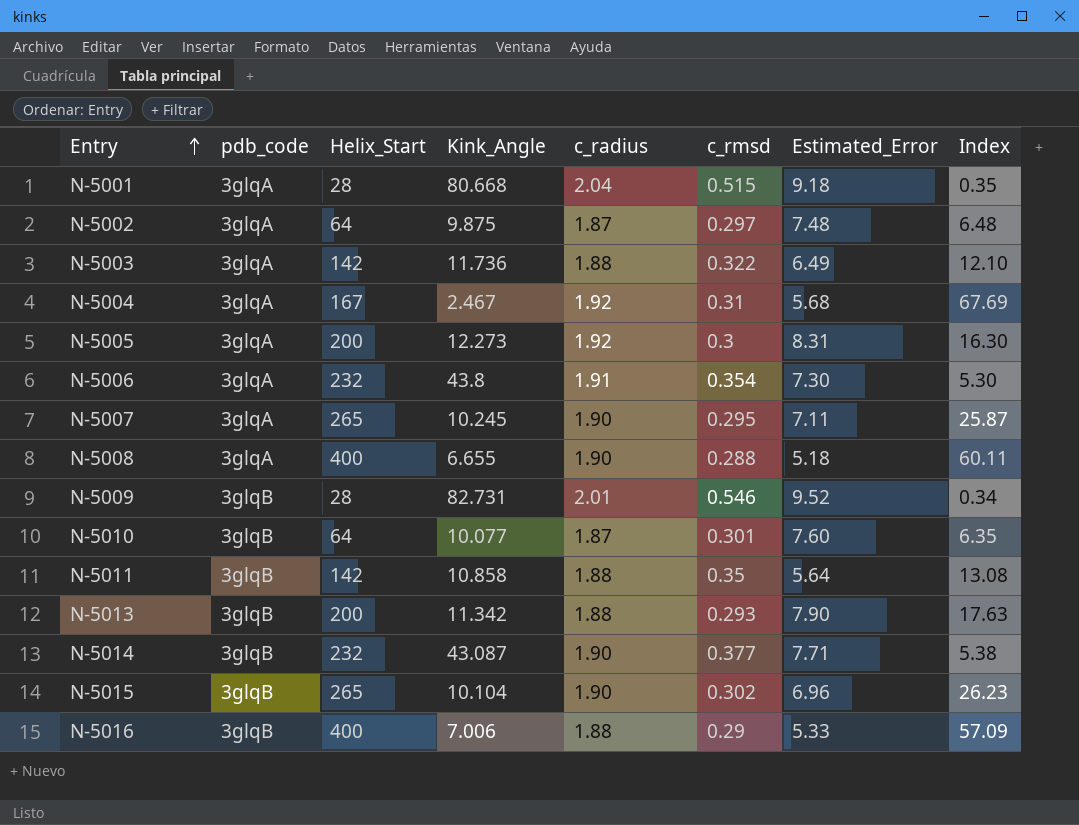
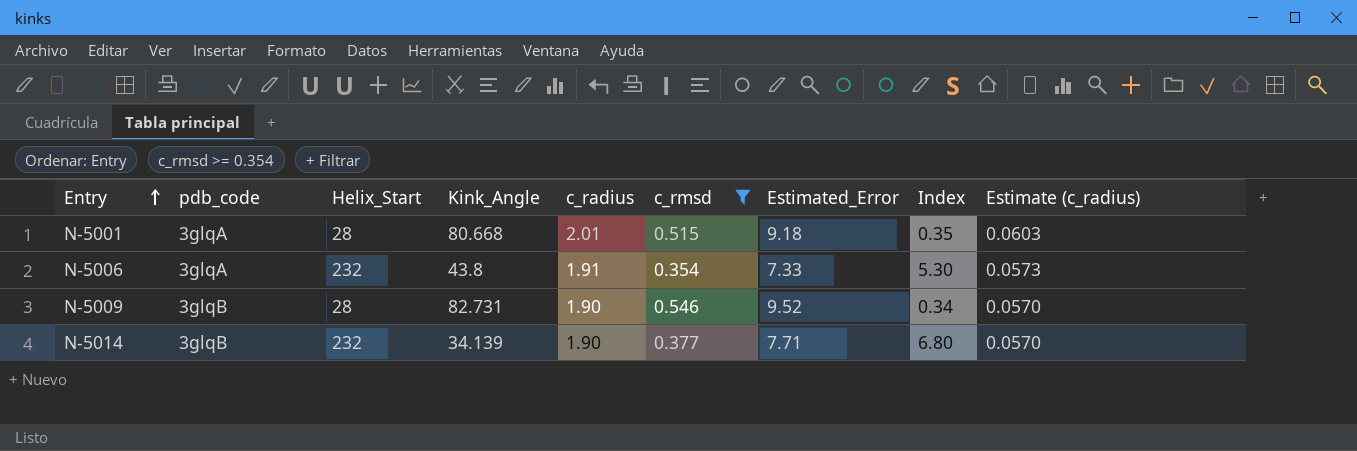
filter: none -> c_rmsd >= 0.354
column Estimate (c_radius) | formula: none -> [c_radius] * 0.03
N-5001 | c_radius: 2.04 -> 2.01
N-5006 | Estimated_Error: 7.30 -> 7.33
N-5009 | c_radius: 2.01 -> 1.90
N-5014 | Kink_Angle: 43.087 -> 34.139
N-5014 | Index: 5.38 -> 6.80

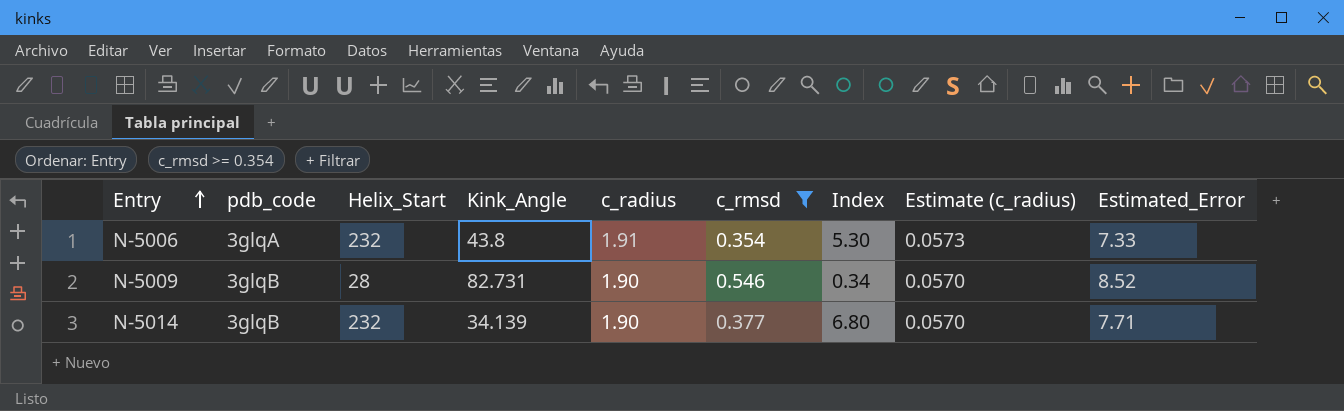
column Estimated_Error | position: 7 -> 9
row N-5001: 3glqA | 28 | 80.668 | 2.01 | 0.515 | 9.18 | 0.35 | 0.0603 -> none
N-5009 | Estimated_Error: 9.52 -> 8.52

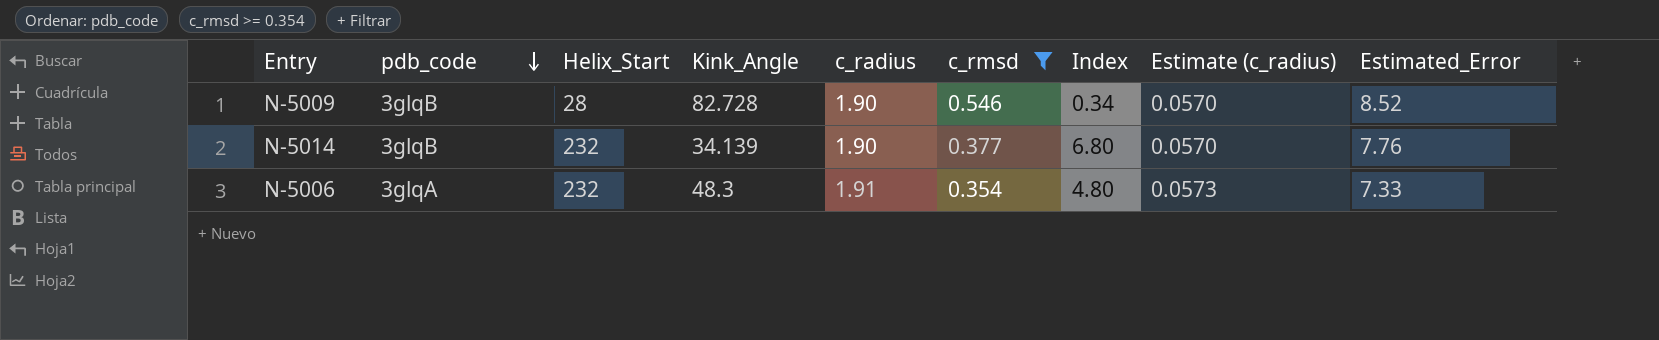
row order: Entry ascending -> pdb_code descending
N-5009 | Kink_Angle: 82.731 -> 82.728
N-5014 | Estimated_Error: 7.71 -> 7.76
N-5006 | Kink_Angle: 43.8 -> 48.3
N-5006 | Index: 5.30 -> 4.80

